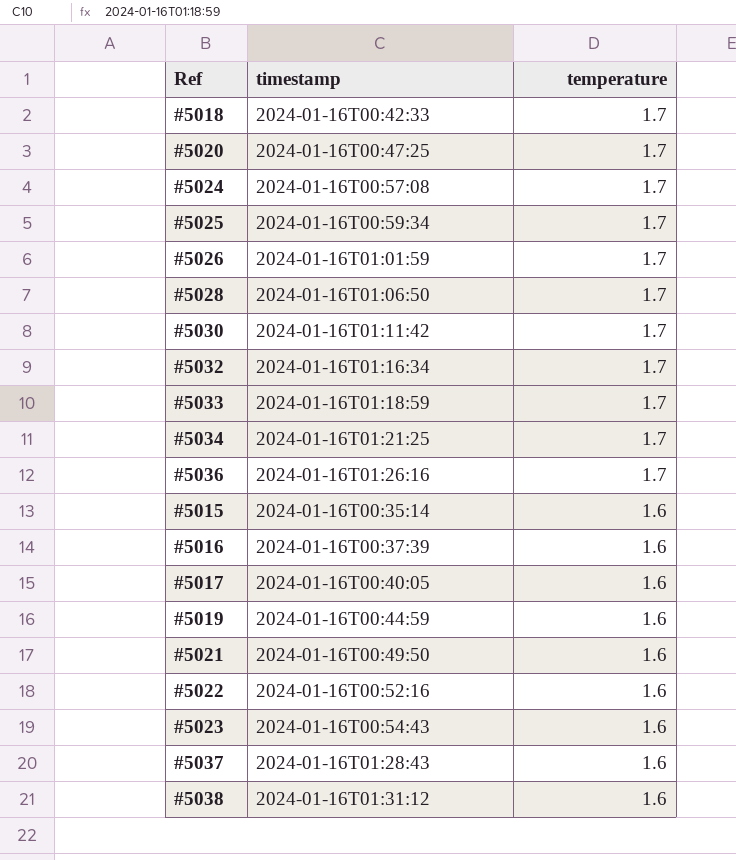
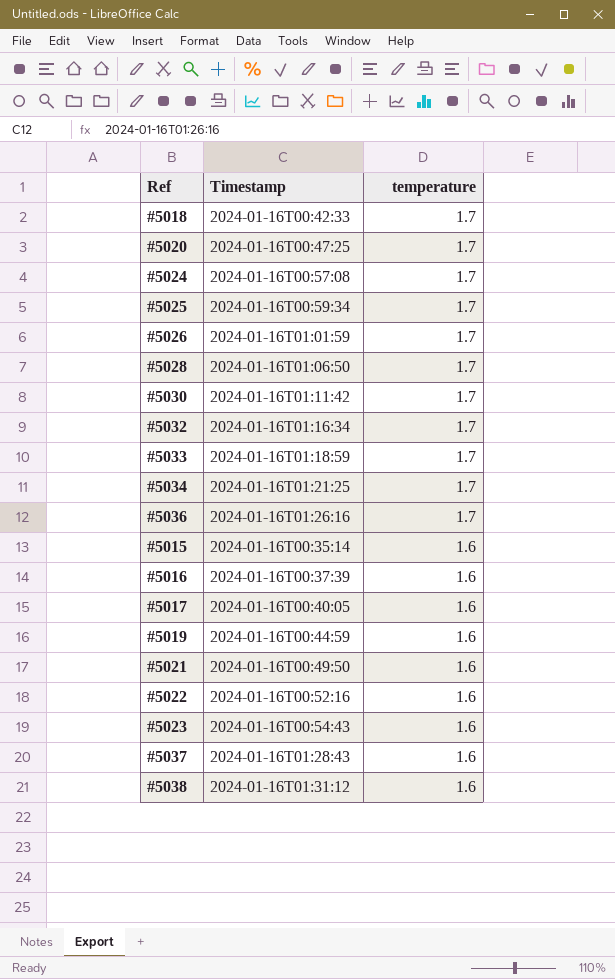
column name: timestamp -> Timestamp

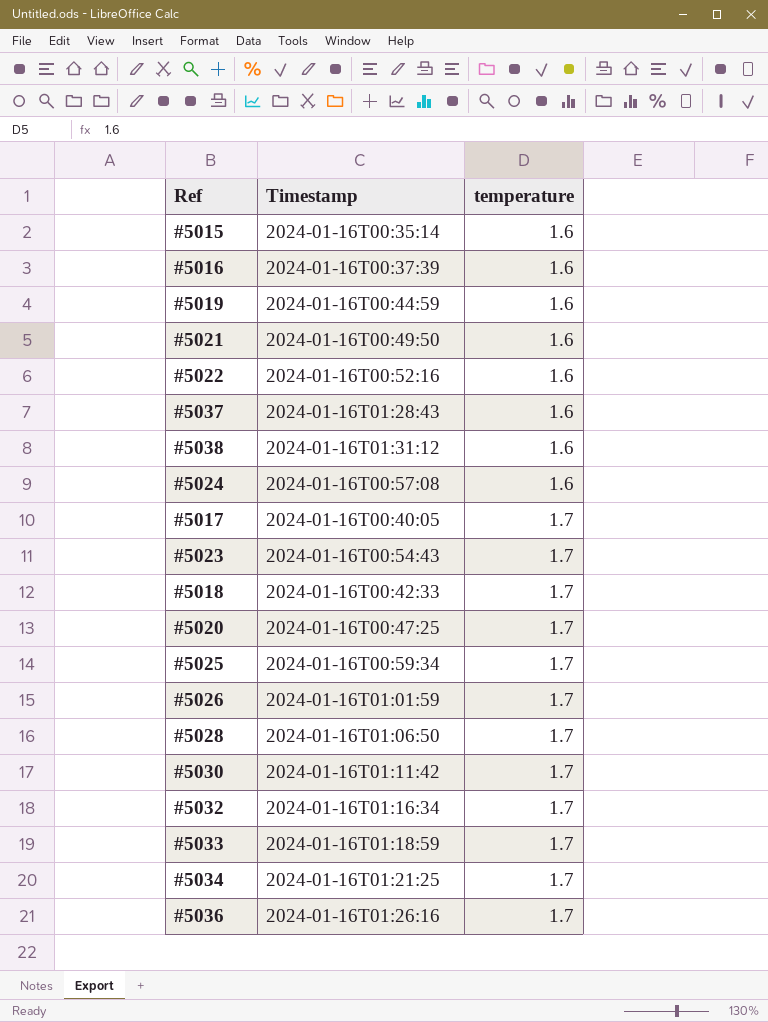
row order: temperature descending -> temperature ascending
#5024 | temperature: 1.7 -> 1.6
#5017 | temperature: 1.6 -> 1.7
#5023 | temperature: 1.6 -> 1.7

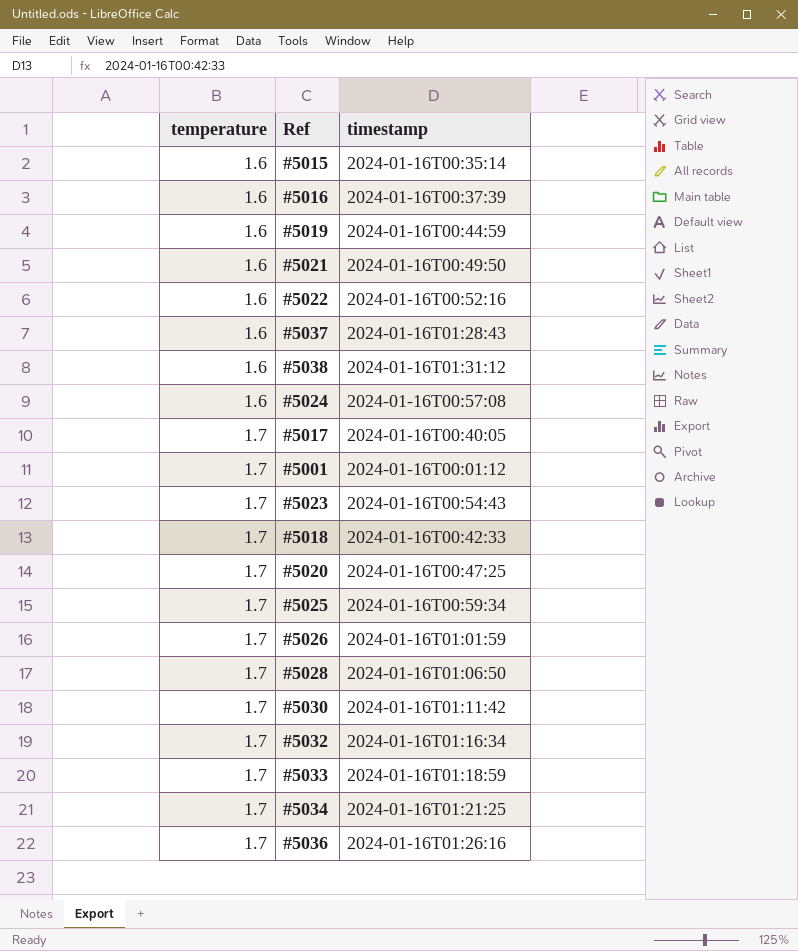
column temperature | position: 3 -> 1
column name: Timestamp -> timestamp
row #5001: none -> 1.7 | 2024-01-16T00:01:12

